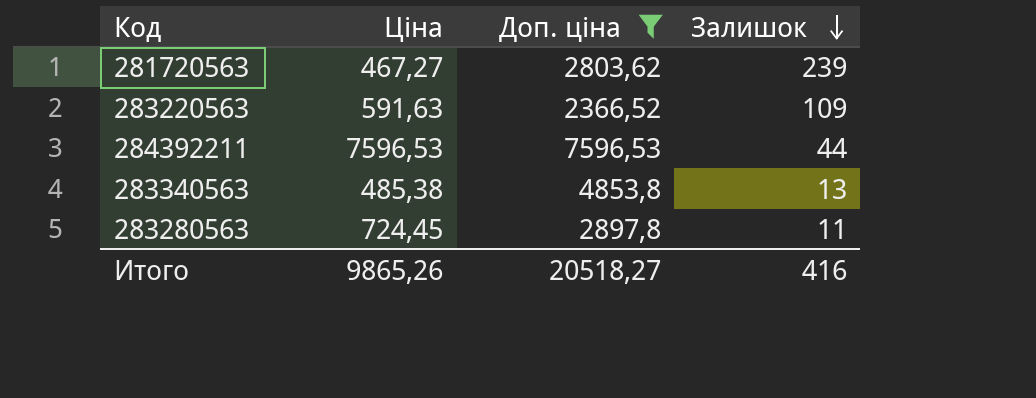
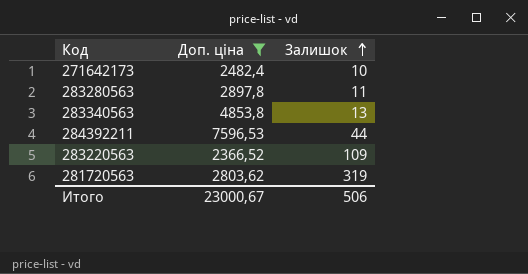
row order: Залишок descending -> Залишок ascending
column Ціна | position: 2 -> none
row 271642173: none -> 2482,4 | 10
281720563 | Залишок: 239 -> 319
Итого | Доп. ціна: 20518,27 -> 23000,67
Итого | Залишок: 416 -> 506

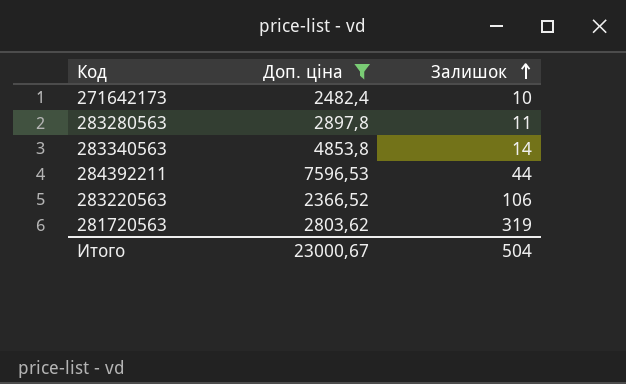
283340563 | Залишок: 13 -> 14
283220563 | Залишок: 109 -> 106
Итого | Залишок: 506 -> 504

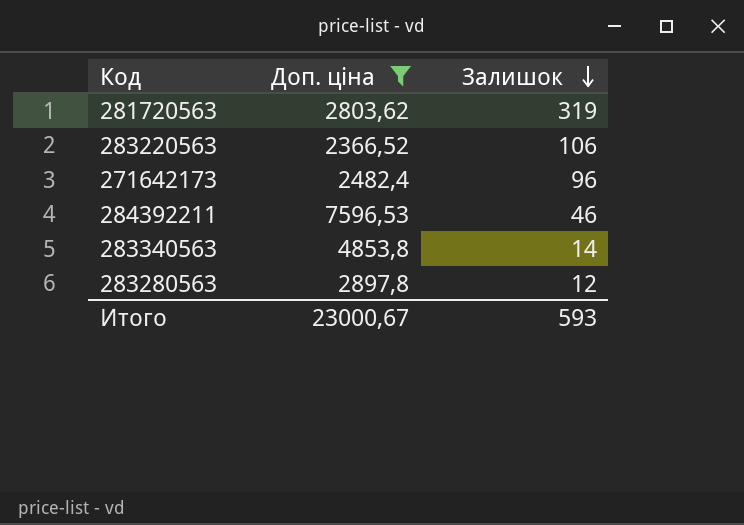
row order: Залишок ascending -> Залишок descending
271642173 | Залишок: 10 -> 96
284392211 | Залишок: 44 -> 46
283280563 | Залишок: 11 -> 12
Итого | Залишок: 504 -> 593

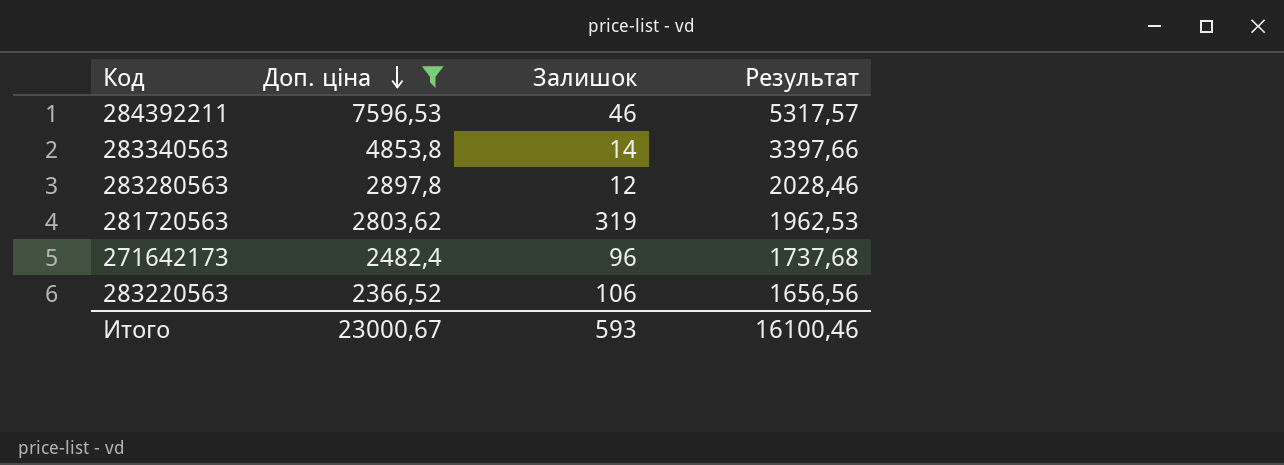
row order: Залишок descending -> Доп. ціна descending
column Результат | formula: none -> [Доп. ціна] * 0,7

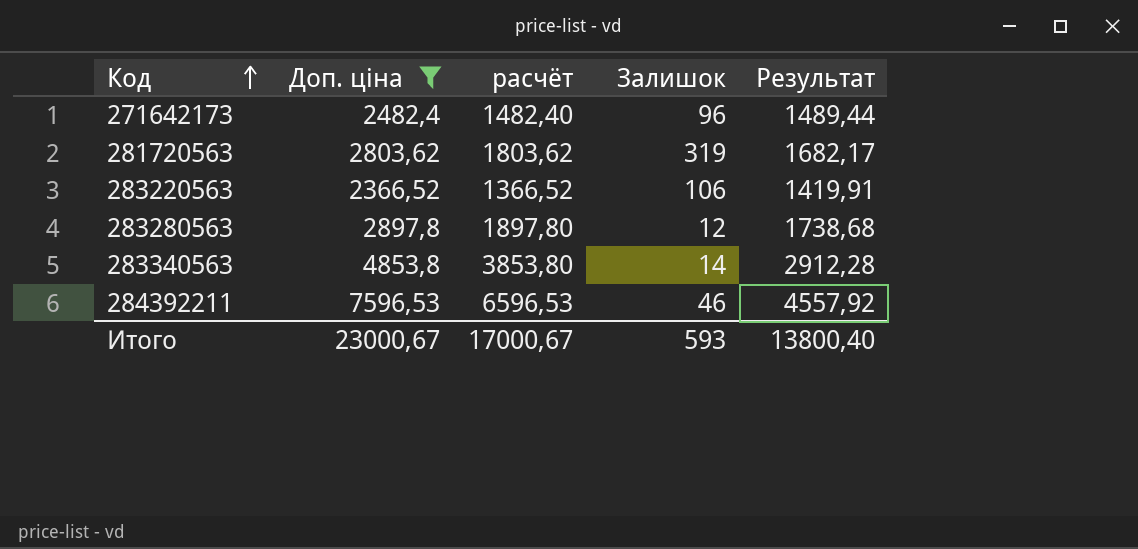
row order: Доп. ціна descending -> Код ascending
column расчёт | formula: none -> [Доп. ціна] - 1000
column Результат | formula: [Доп. ціна] * 0,7 -> [Доп. ціна] * 0,6
Итого | Результат: 16100,46 -> 13800,40

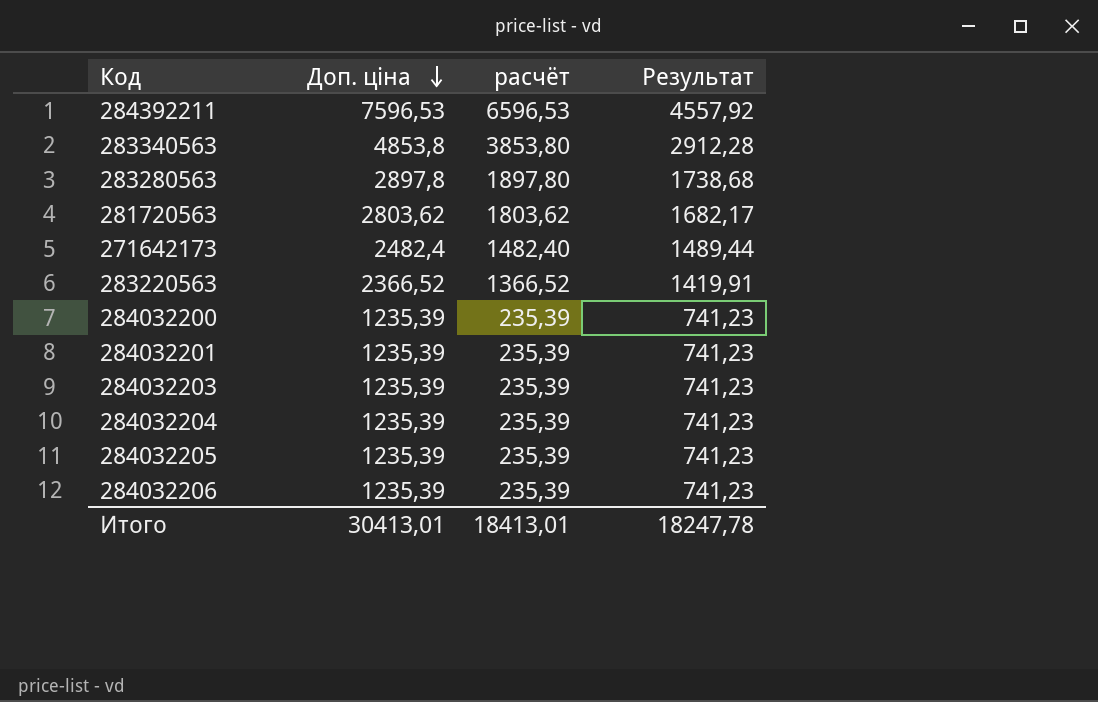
filter: Доп. ціна != 1235,39 -> none
row order: Код ascending -> Доп. ціна descending
column Залишок | position: 4 -> none
Итого | Доп. ціна: 23000,67 -> 30413,01
Итого | расчёт: 17000,67 -> 18413,01
Итого | Результат: 13800,40 -> 18247,78

